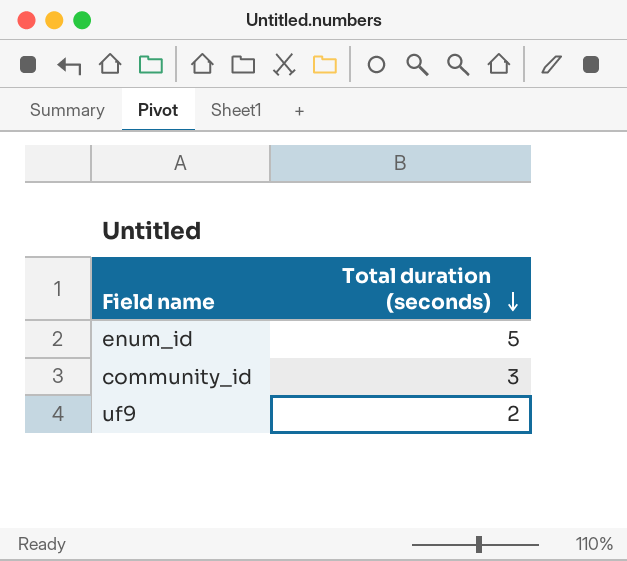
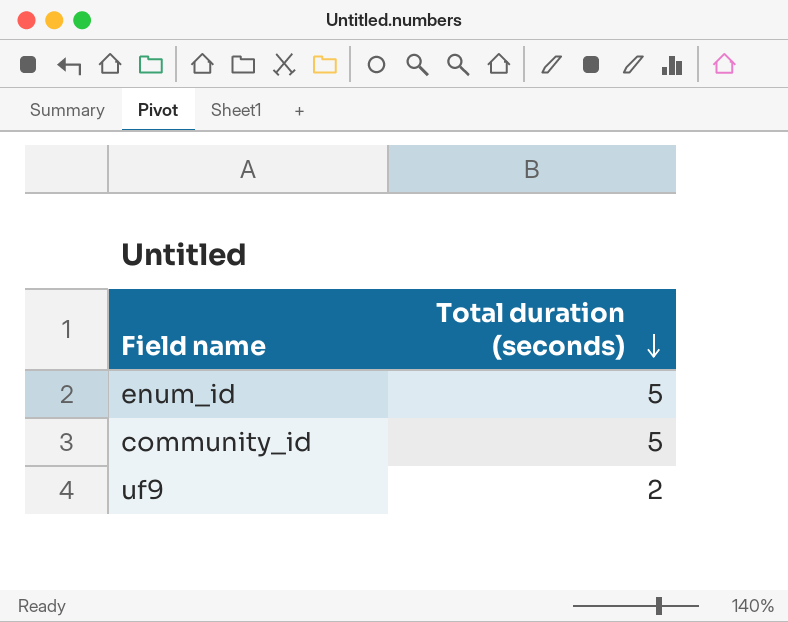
community_id | Total duration (seconds): 3 -> 5

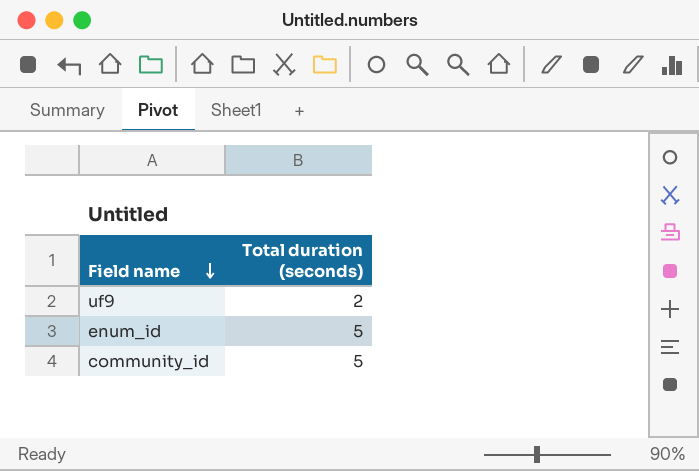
row order: Total duration (seconds) descending -> Field name descending

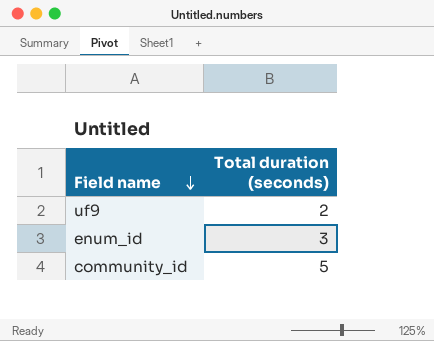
enum_id | Total duration (seconds): 5 -> 3

